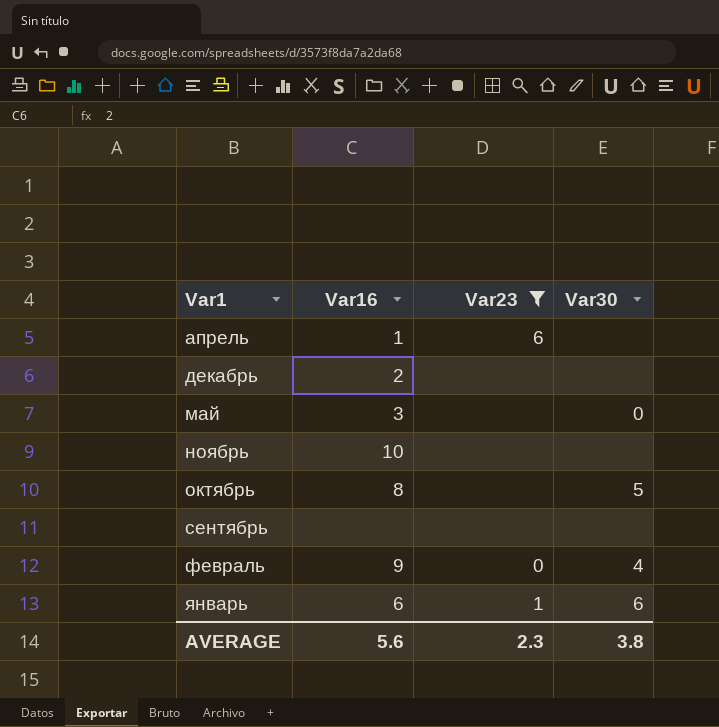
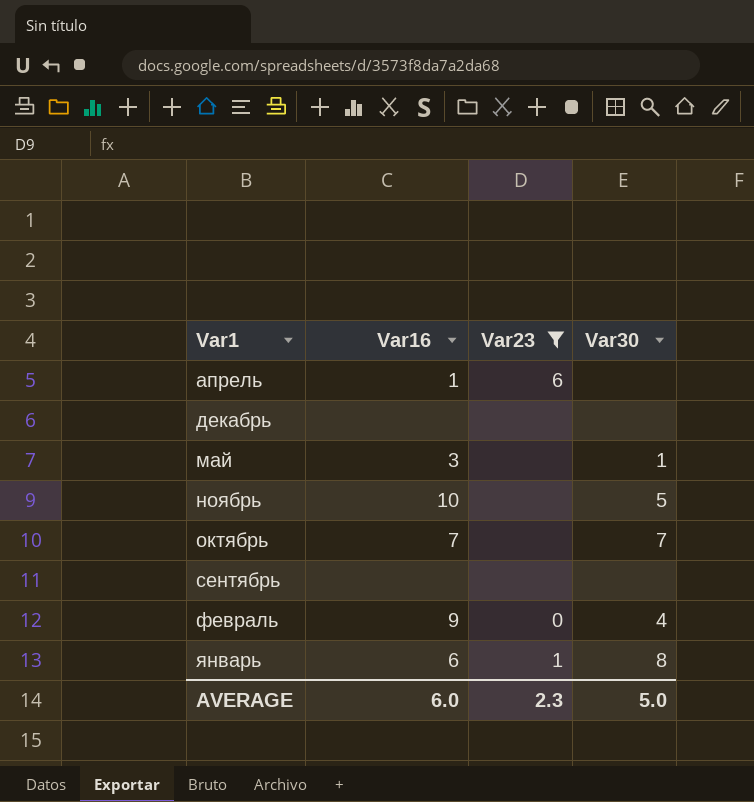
декабрь | Var16: 2 -> none
май | Var30: 0 -> 1
ноябрь | Var30: none -> 5
октябрь | Var16: 8 -> 7
октябрь | Var30: 5 -> 7
январь | Var30: 6 -> 8
AVERAGE | Var16: 5.6 -> 6.0
AVERAGE | Var30: 3.8 -> 5.0

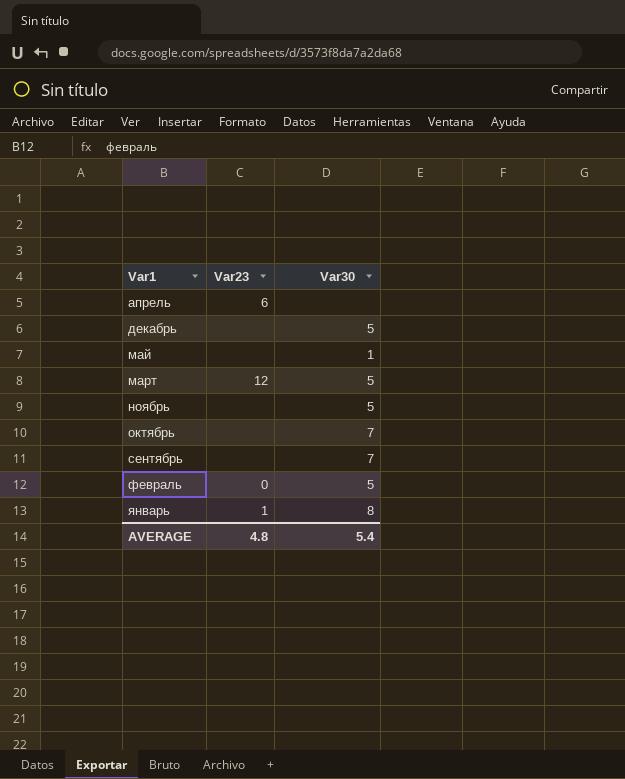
filter: Var23 != 12 -> none
column Var16 | position: 2 -> none
декабрь | Var30: none -> 5
сентябрь | Var30: none -> 7
февраль | Var30: 4 -> 5
AVERAGE | Var23: 2.3 -> 4.8
AVERAGE | Var30: 5.0 -> 5.4

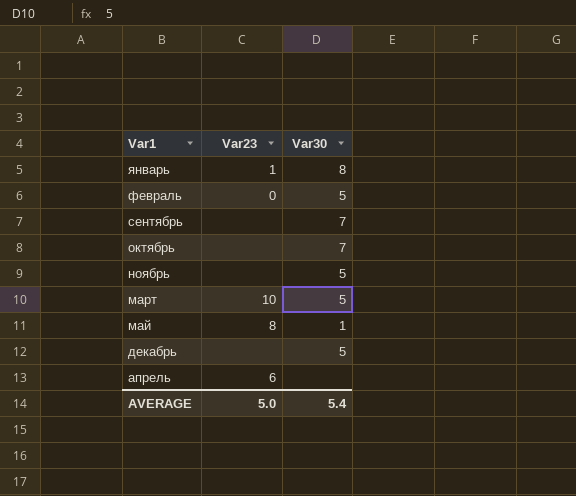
row order: Var1 ascending -> Var1 descending
март | Var23: 12 -> 10
май | Var23: none -> 8
AVERAGE | Var23: 4.8 -> 5.0

